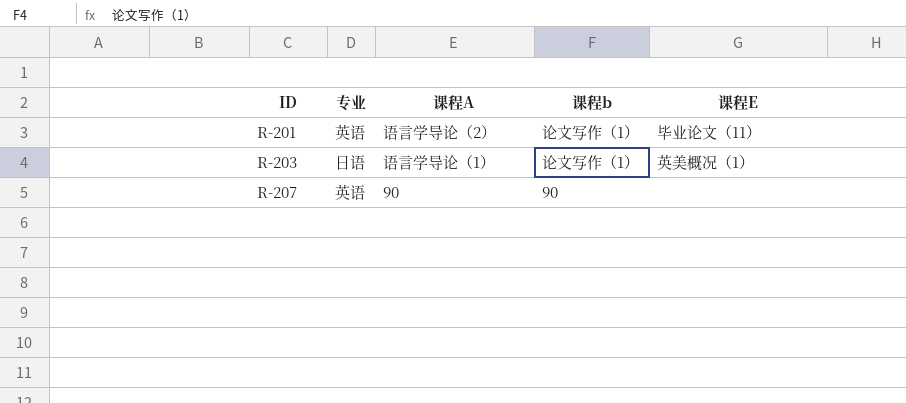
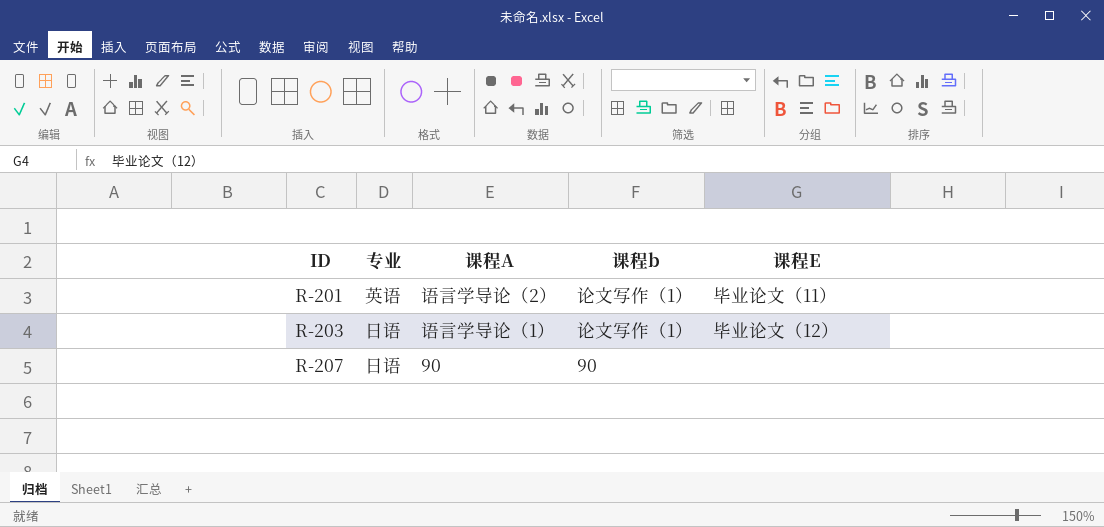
R-203 | 课程E: 英美概况（1） -> 毕业论文（12）
R-207 | 专业: 英语 -> 日语

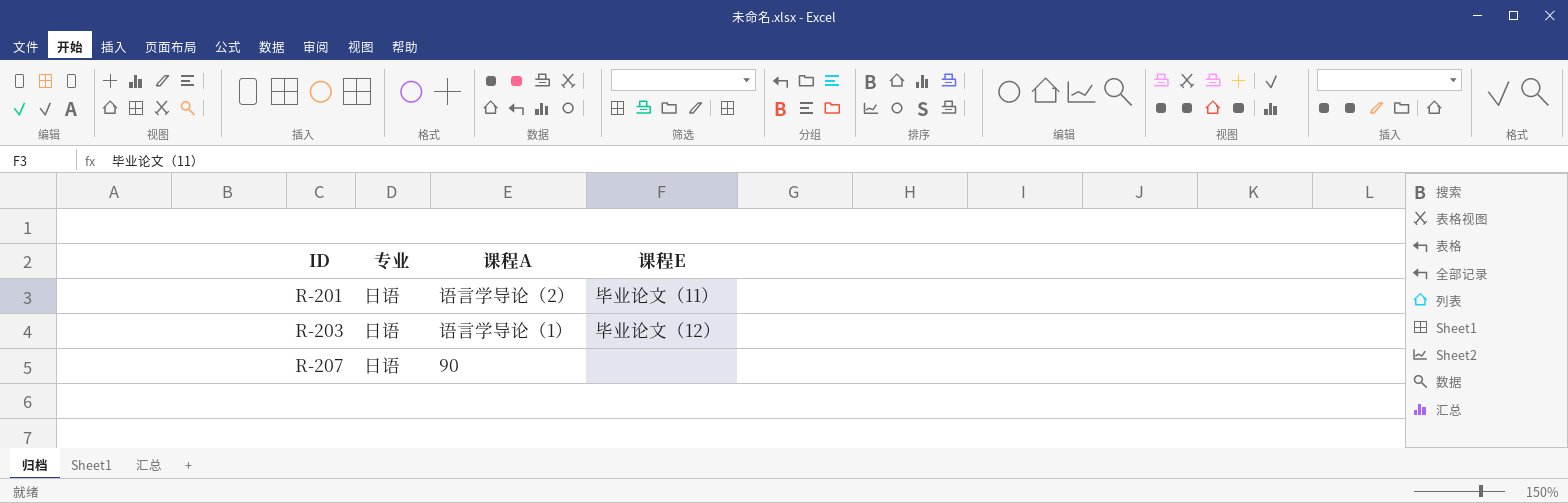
column 课程b | position: 4 -> none
R-201 | 专业: 英语 -> 日语

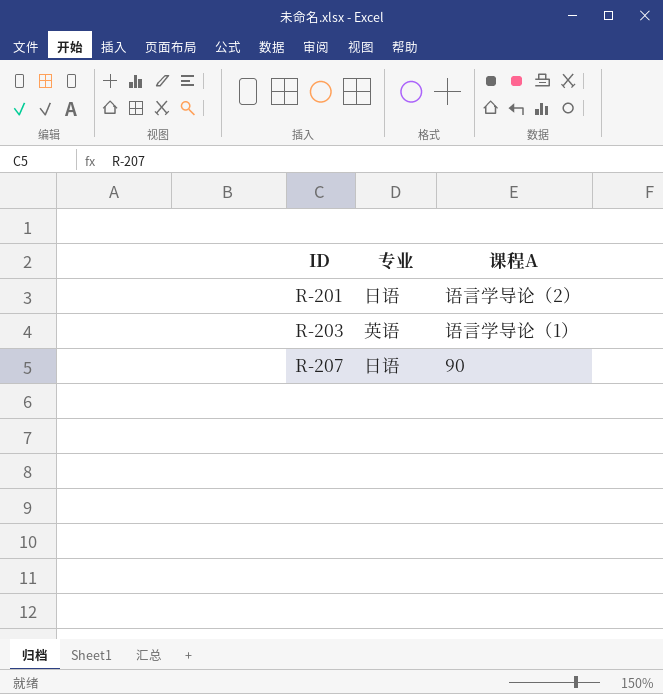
column 课程E | position: 4 -> none
R-203 | 专业: 日语 -> 英语

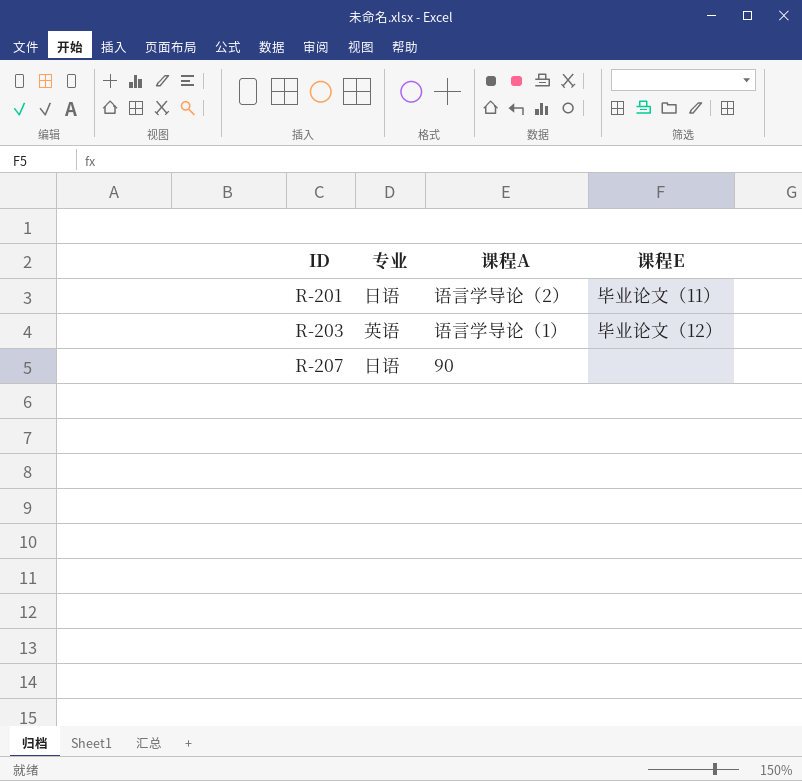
column 课程E | position: none -> 4

